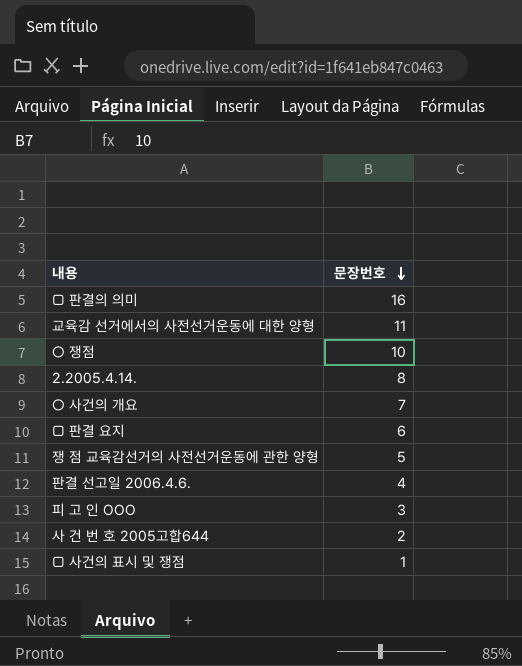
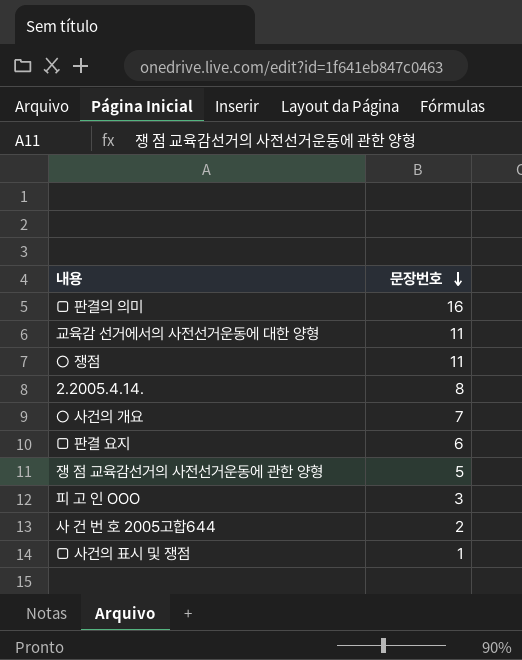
row 판결 선고일 2006.4.6.: 4 -> none
○ 쟁점 | 문장번호: 10 -> 11

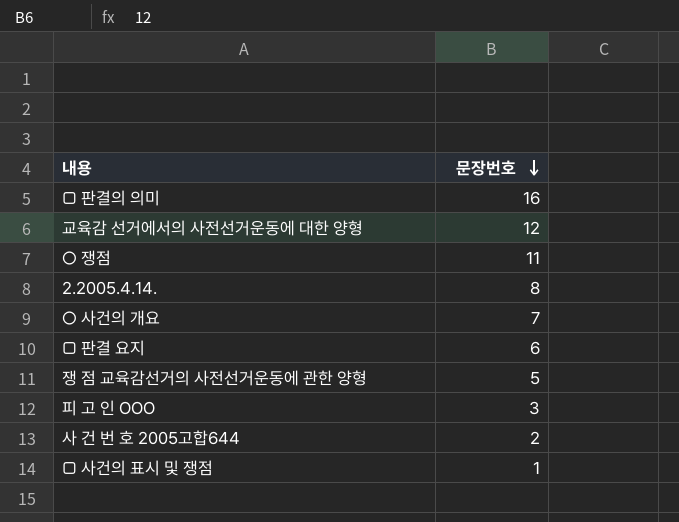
교육감 선거에서의 사전선거운동에 대한 양형 | 문장번호: 11 -> 12

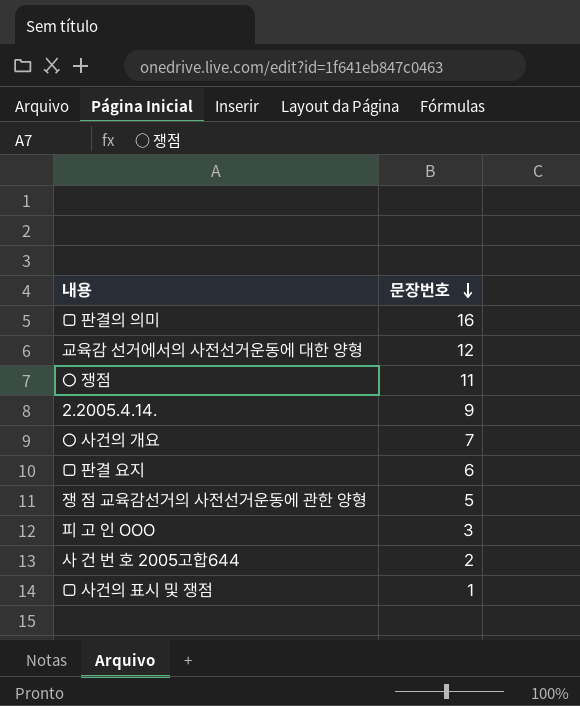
2.2005.4.14. | 문장번호: 8 -> 9

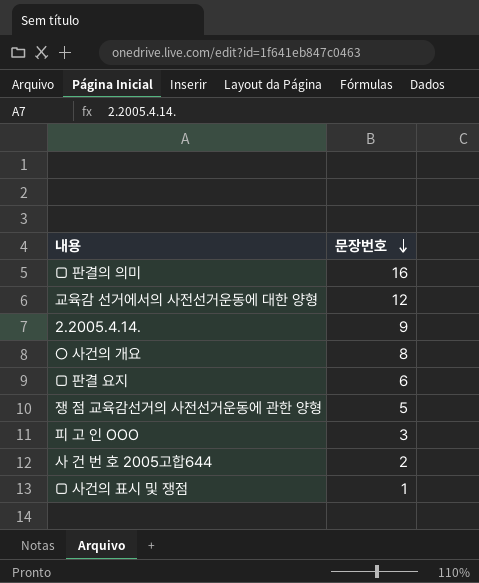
row ○ 쟁점: 11 -> none
○ 사건의 개요 | 문장번호: 7 -> 8

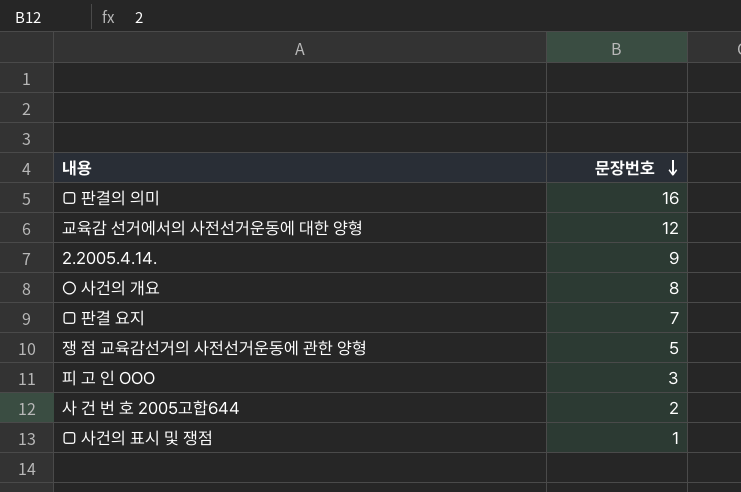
□ 판결 요지 | 문장번호: 6 -> 7

